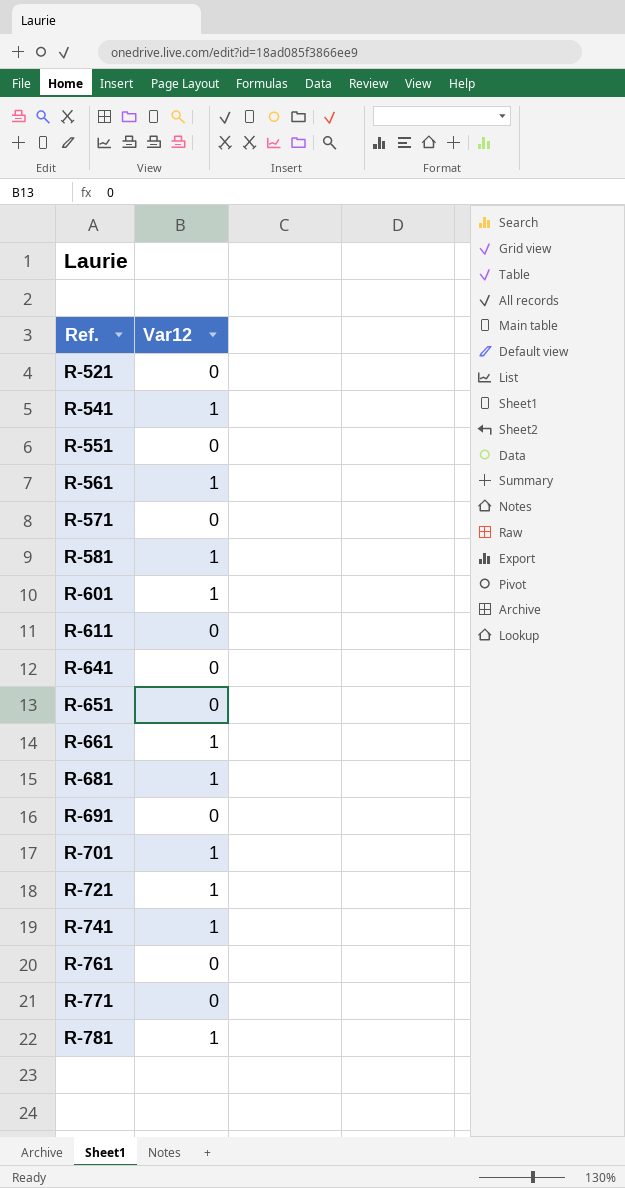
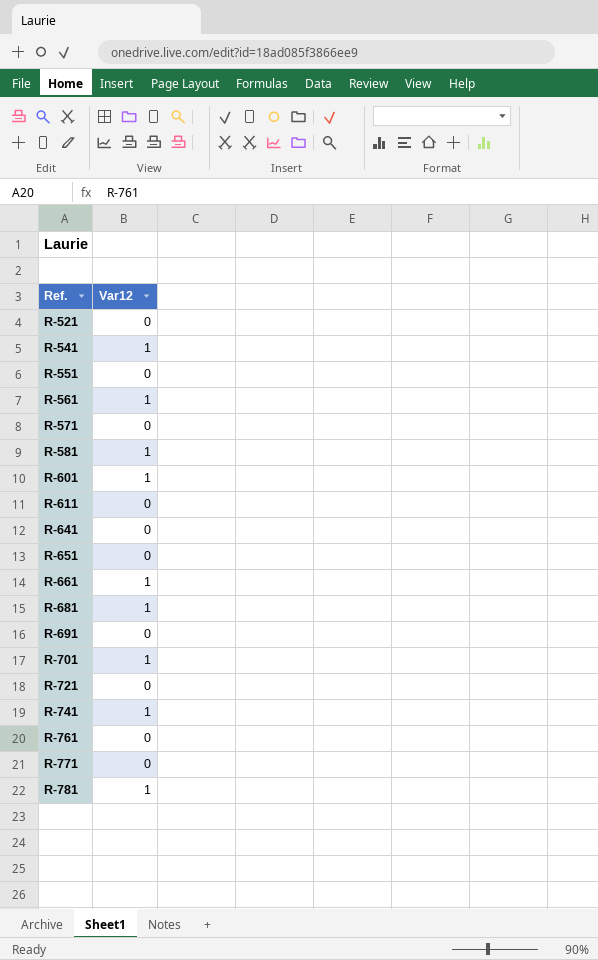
R-721 | Var12: 1 -> 0

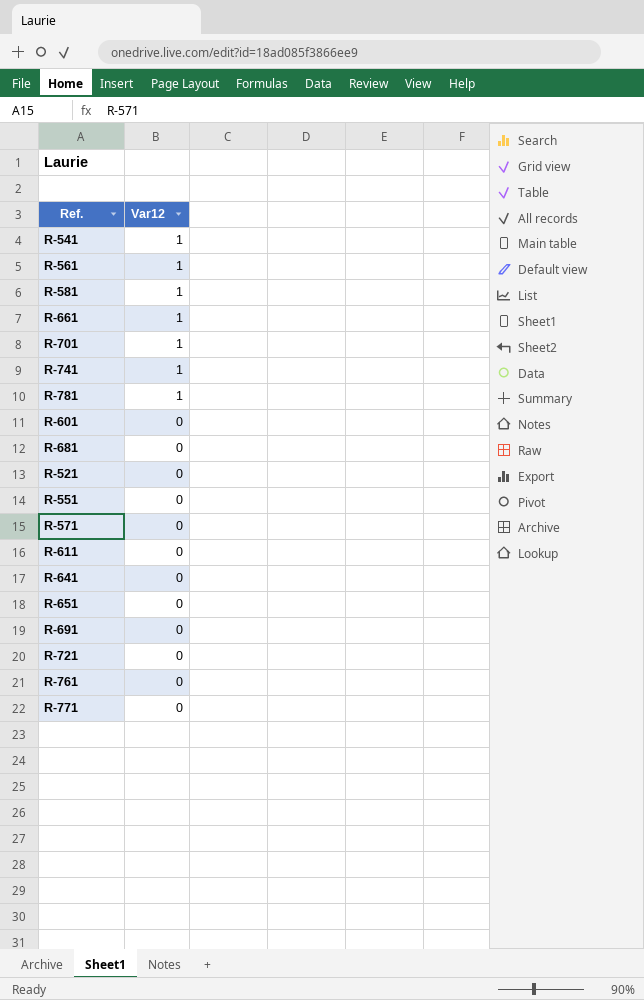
row order: Ref. ascending -> Var12 descending
R-601 | Var12: 1 -> 0
R-681 | Var12: 1 -> 0

